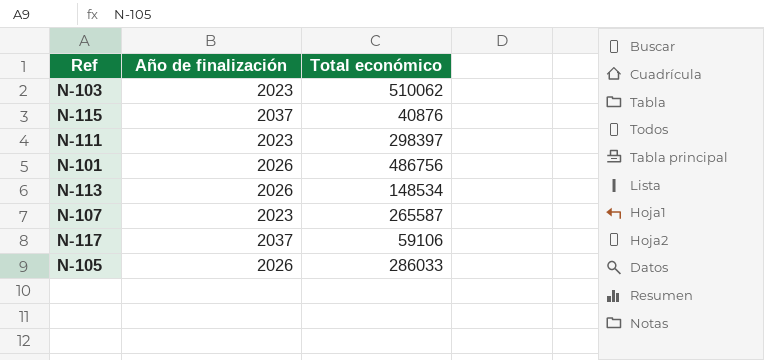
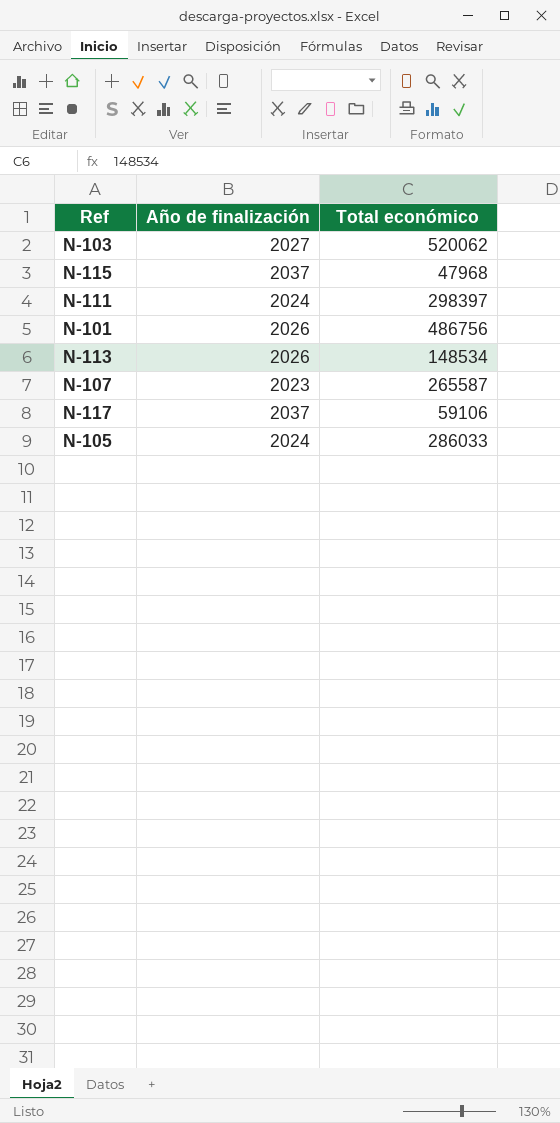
N-103 | Año de finalización: 2023 -> 2027
N-103 | Total económico: 510062 -> 520062
N-115 | Total económico: 40876 -> 47968
N-111 | Año de finalización: 2023 -> 2024
N-105 | Año de finalización: 2026 -> 2024

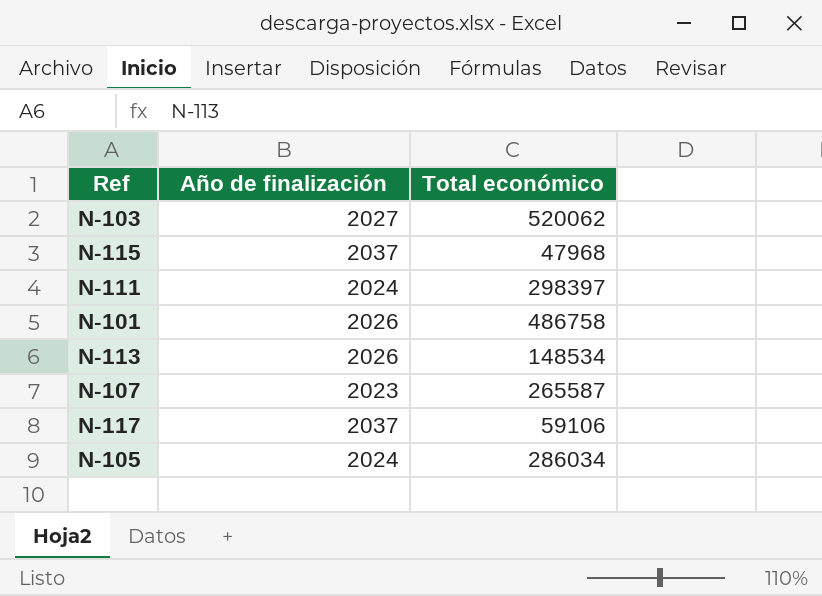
N-101 | Total económico: 486756 -> 486758
N-105 | Total económico: 286033 -> 286034

